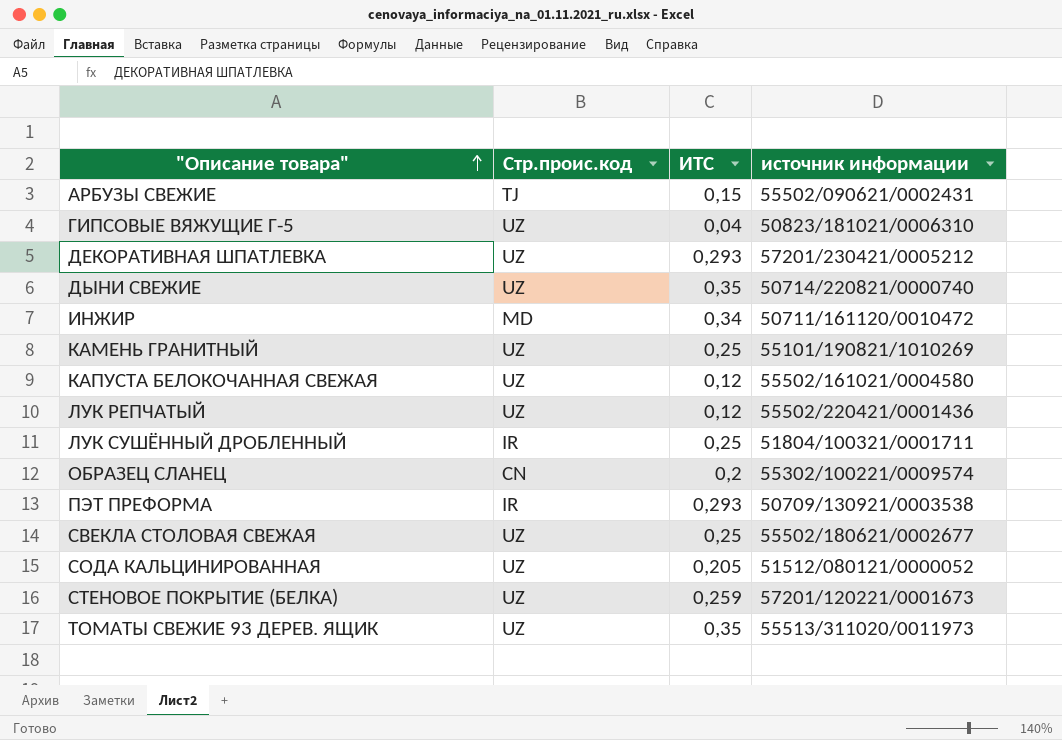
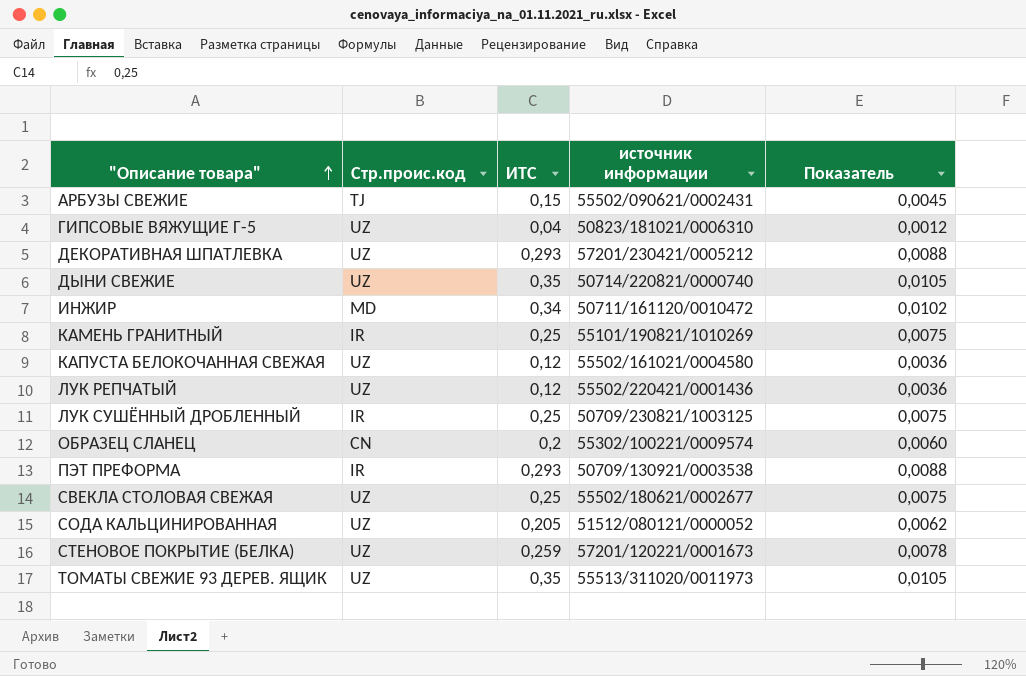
column Показатель | formula: none -> [ИТС] * 0,03
КАМЕНЬ ГРАНИТНЫЙ | Стр.проис.код: UZ -> IR
ЛУК СУШЁННЫЙ ДРОБЛЕННЫЙ | источник информации: 51804/100321/0001711 -> 50709/230821/1003125

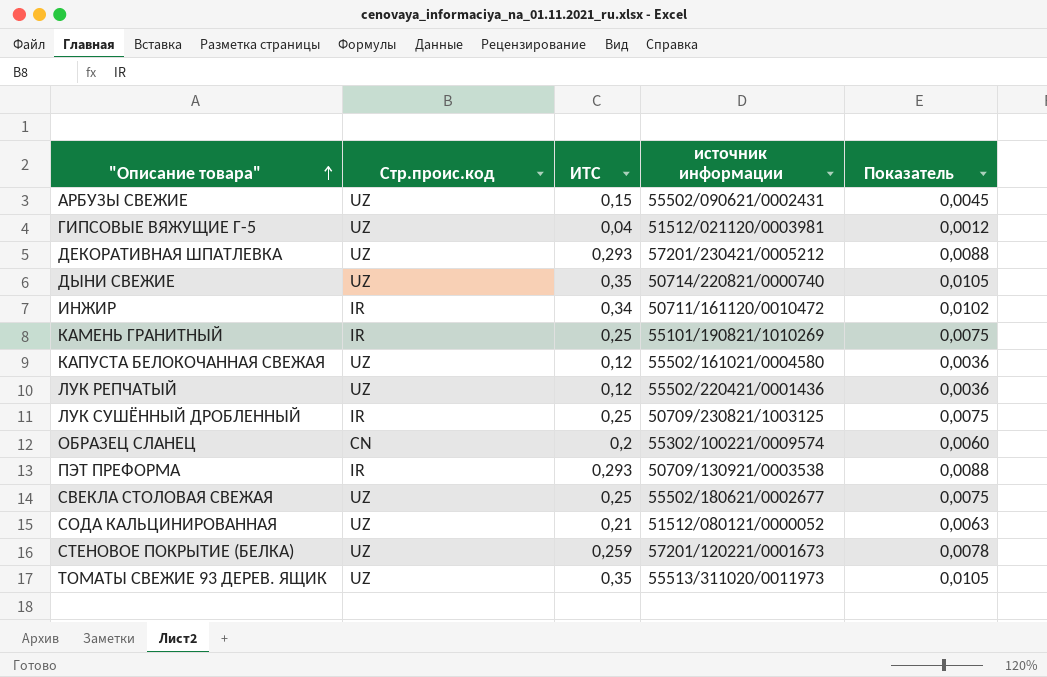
АРБУЗЫ СВЕЖИЕ | Стр.проис.код: TJ -> UZ
ГИПСОВЫЕ ВЯЖУЩИЕ Г-5 | источник информации: 50823/181021/0006310 -> 51512/021120/0003981
ИНЖИР | Стр.проис.код: MD -> IR
СОДА КАЛЬЦИНИРОВАННАЯ | ИТС: 0,205 -> 0,21
СОДА КАЛЬЦИНИРОВАННАЯ | Показатель: 0,0062 -> 0,0063

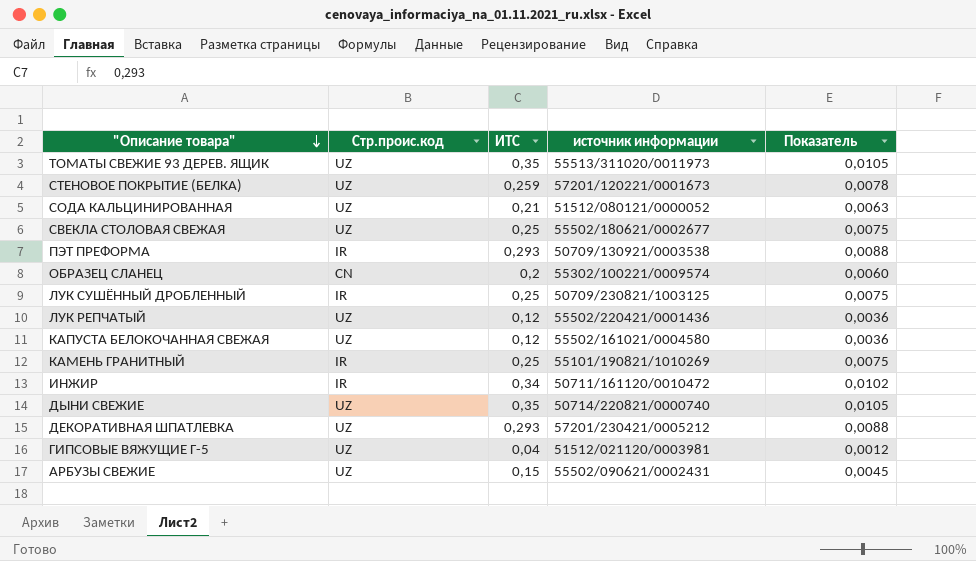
row order: "Описание товара" ascending -> "Описание товара" descending

